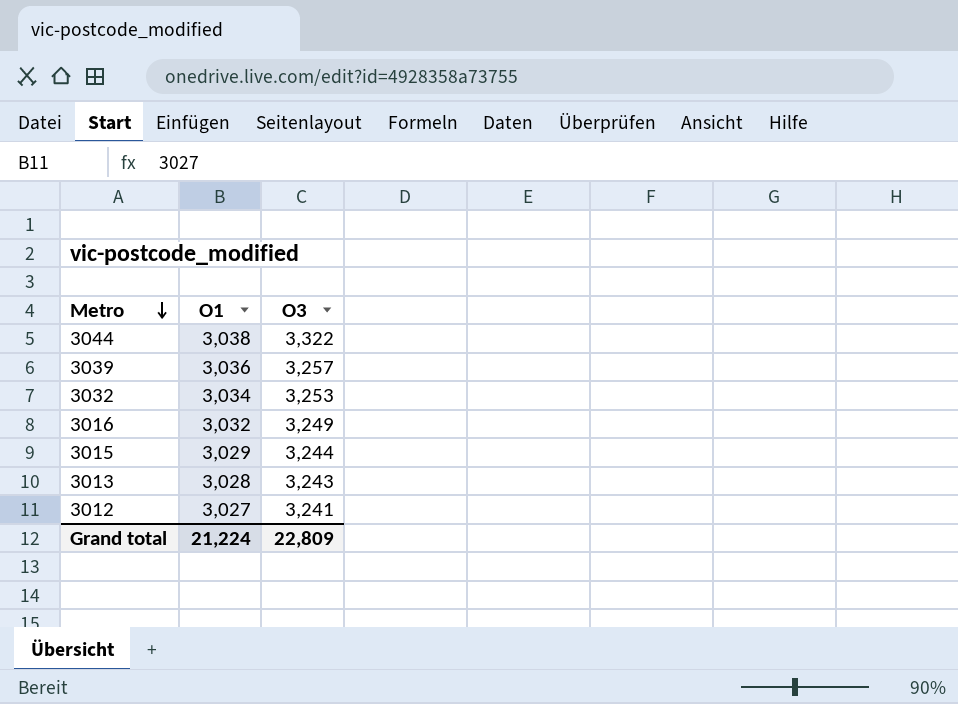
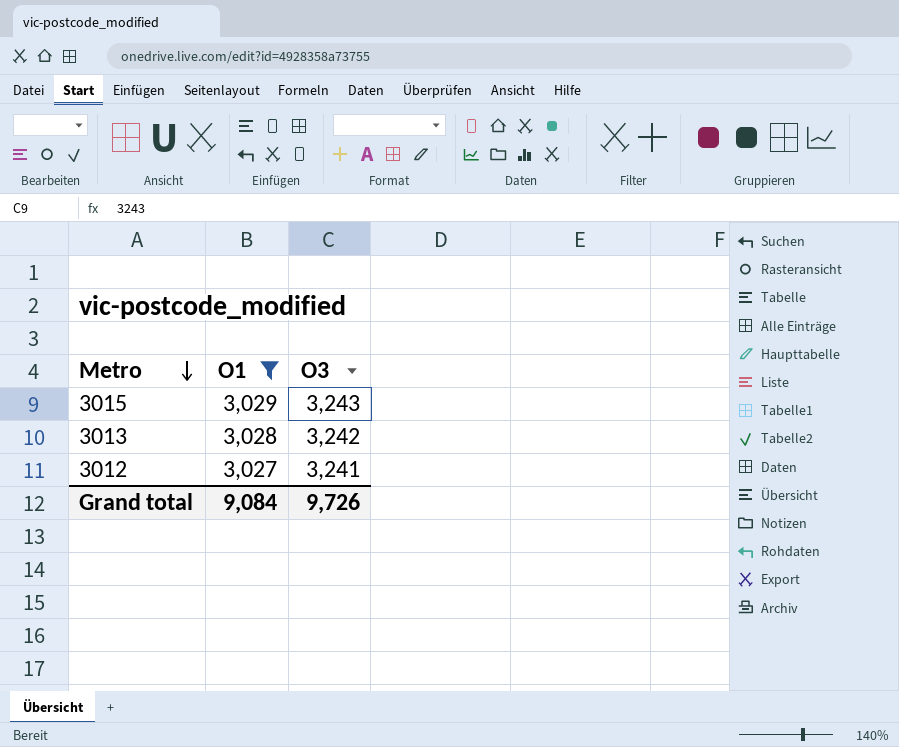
filter: none -> O1 <= 3,029
3015 | O3: 3,244 -> 3,243
3013 | O3: 3,243 -> 3,242
Grand total | O1: 21,224 -> 9,084
Grand total | O3: 22,809 -> 9,726

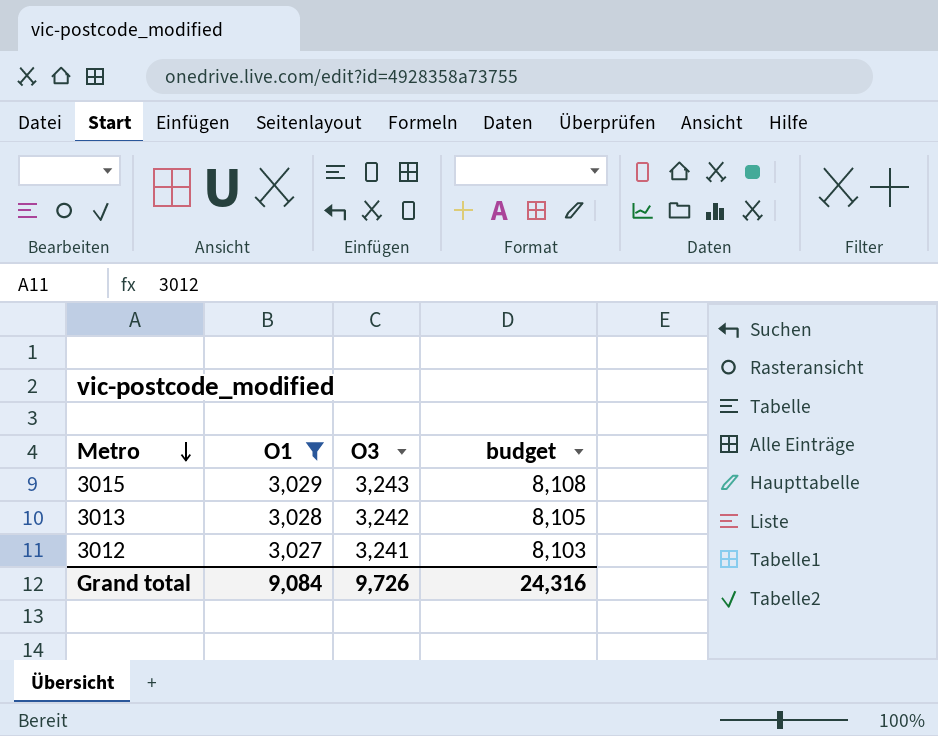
column budget | formula: none -> [O3] * 2.5

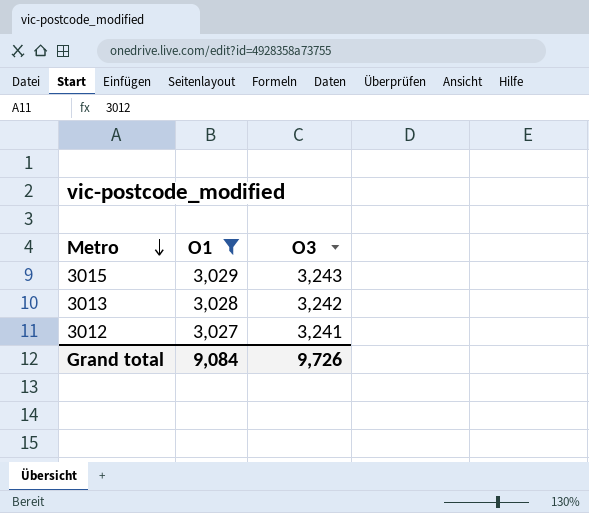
column budget | formula: [O3] * 2.5 -> none

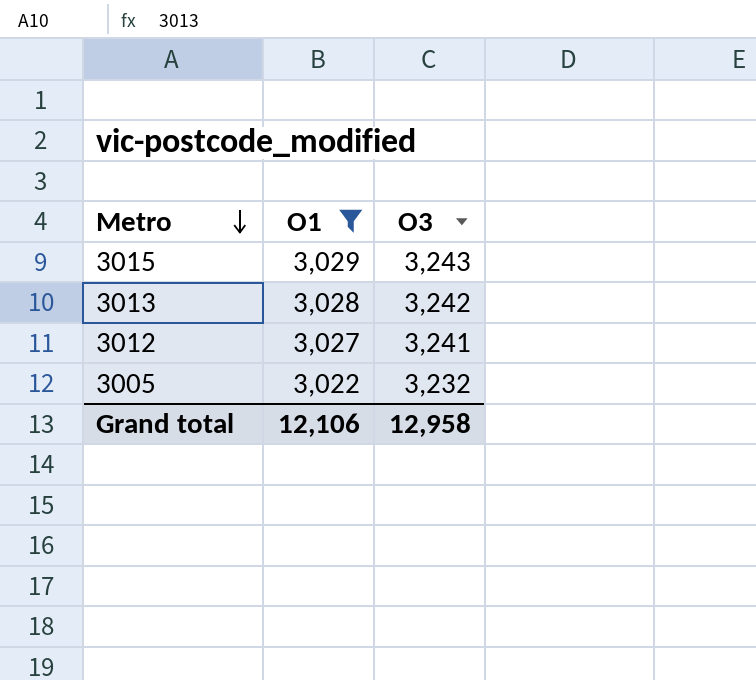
row 3005: none -> 3,022 | 3,232
Grand total | O1: 9,084 -> 12,106
Grand total | O3: 9,726 -> 12,958

